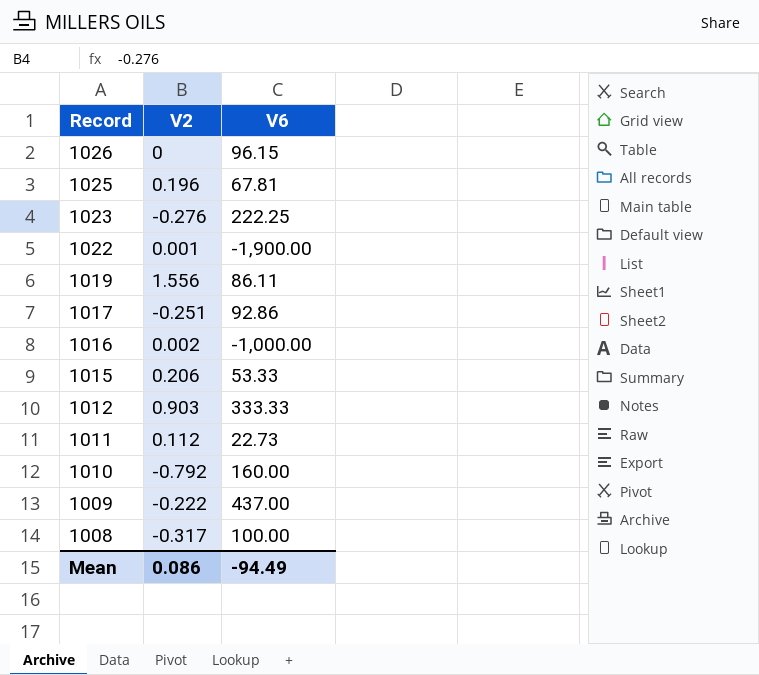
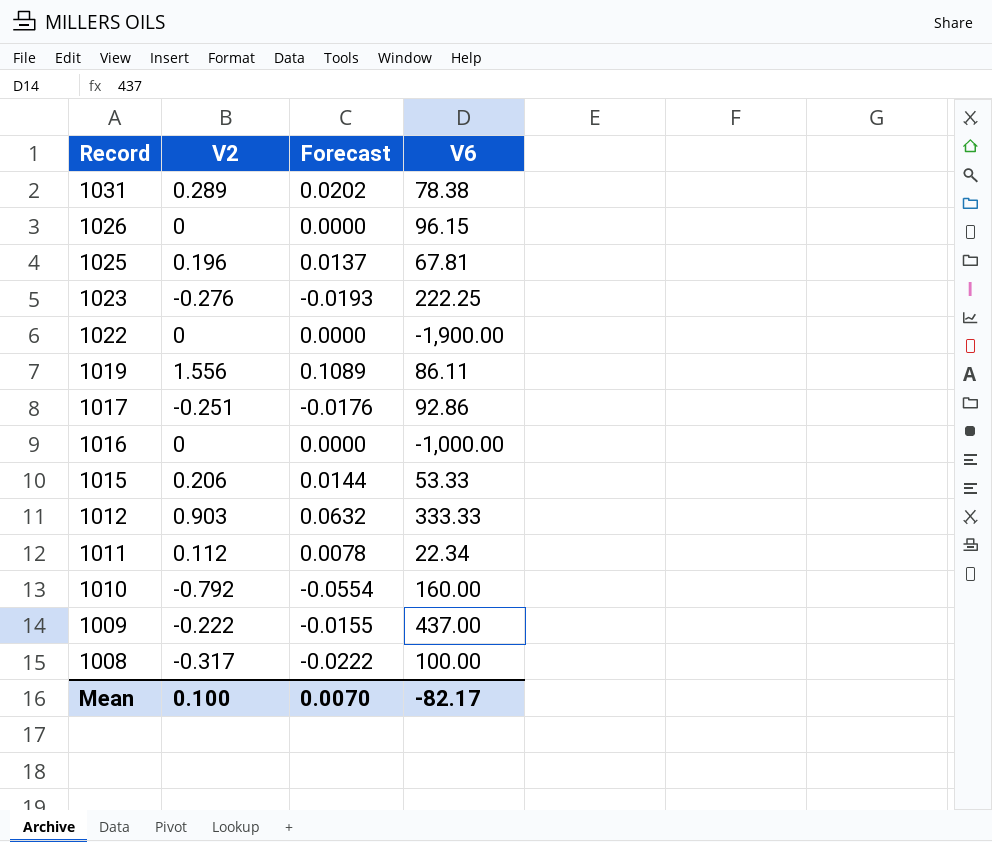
column Forecast | formula: none -> [V2] * 0.07
row 1031: none -> 0.289 | 0.0202 | 78.38
1022 | V2: 0.001 -> 0
1016 | V2: 0.002 -> 0
1011 | V6: 22.73 -> 22.34
Mean | V2: 0.086 -> 0.100
Mean | V6: -94.49 -> -82.17

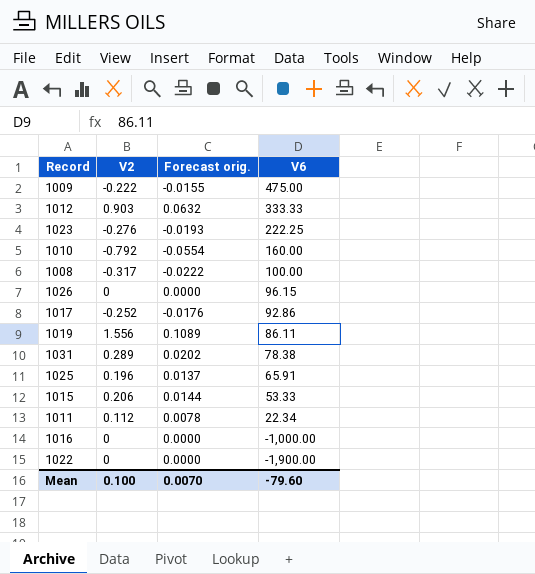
row order: Record descending -> V6 descending
column name: Forecast -> Forecast orig.
1009 | V6: 437.00 -> 475.00
1017 | V2: -0.251 -> -0.252
1025 | V6: 67.81 -> 65.91
Mean | V6: -82.17 -> -79.60

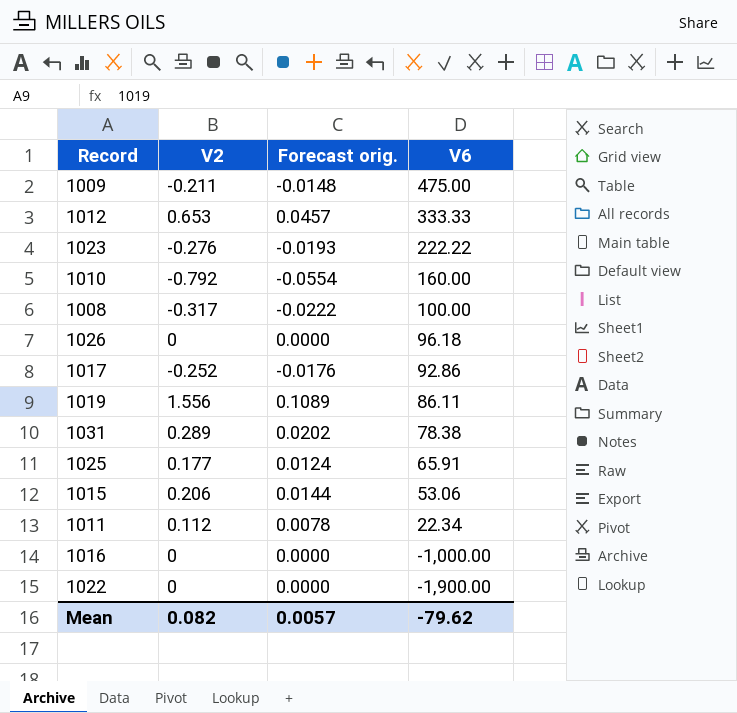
1009 | V2: -0.222 -> -0.211
1009 | Forecast orig.: -0.0155 -> -0.0148
1012 | V2: 0.903 -> 0.653
1012 | Forecast orig.: 0.0632 -> 0.0457
1023 | V6: 222.25 -> 222.22
1026 | V6: 96.15 -> 96.18
1025 | V2: 0.196 -> 0.177
1025 | Forecast orig.: 0.0137 -> 0.0124
1015 | V6: 53.33 -> 53.06
Mean | V2: 0.100 -> 0.082
Mean | Forecast orig.: 0.0070 -> 0.0057
Mean | V6: -79.60 -> -79.62

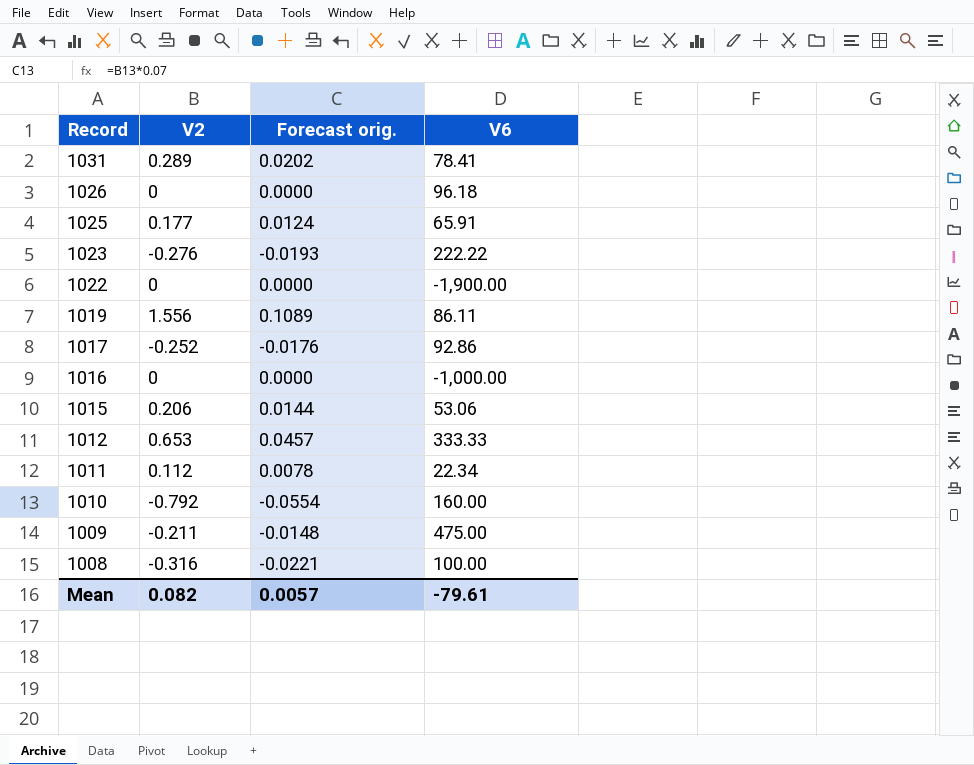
row order: V6 descending -> Record descending
1031 | V6: 78.38 -> 78.41
1008 | V2: -0.317 -> -0.316
1008 | Forecast orig.: -0.0222 -> -0.0221
Mean | V6: -79.62 -> -79.61

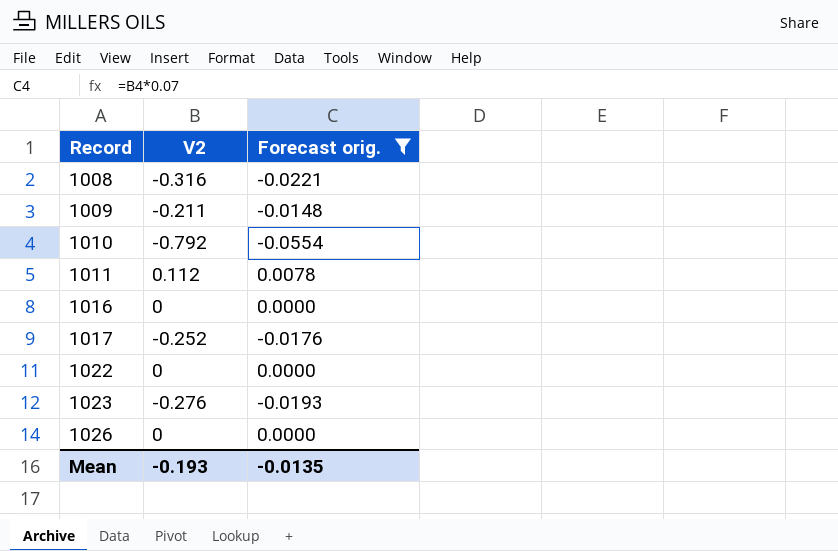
filter: none -> Forecast orig. <= 0.0078
row order: Record descending -> Record ascending
column V6 | position: 4 -> none
Mean | V2: 0.082 -> -0.193
Mean | Forecast orig.: 0.0057 -> -0.0135

